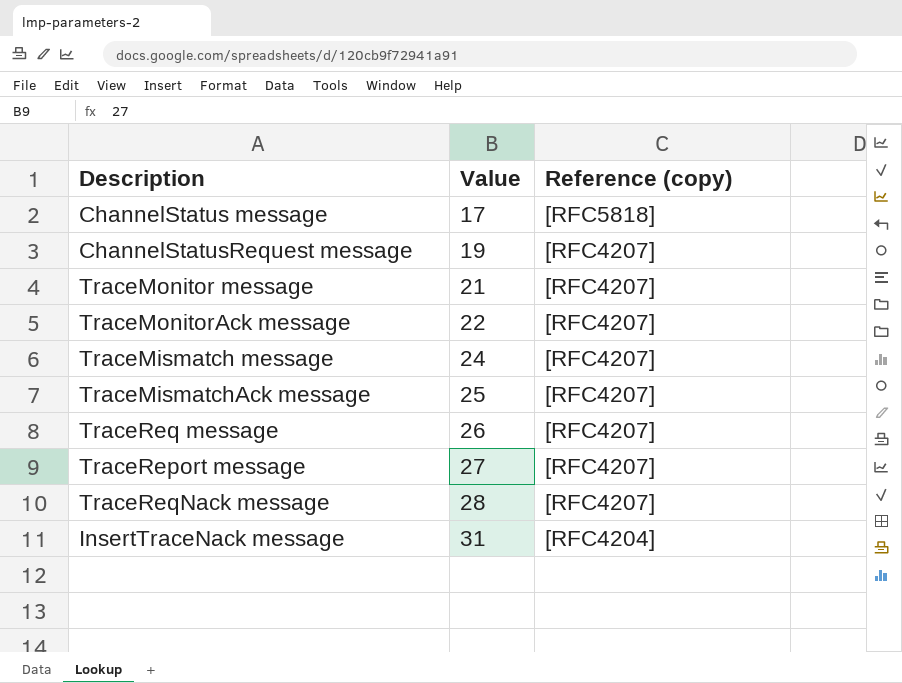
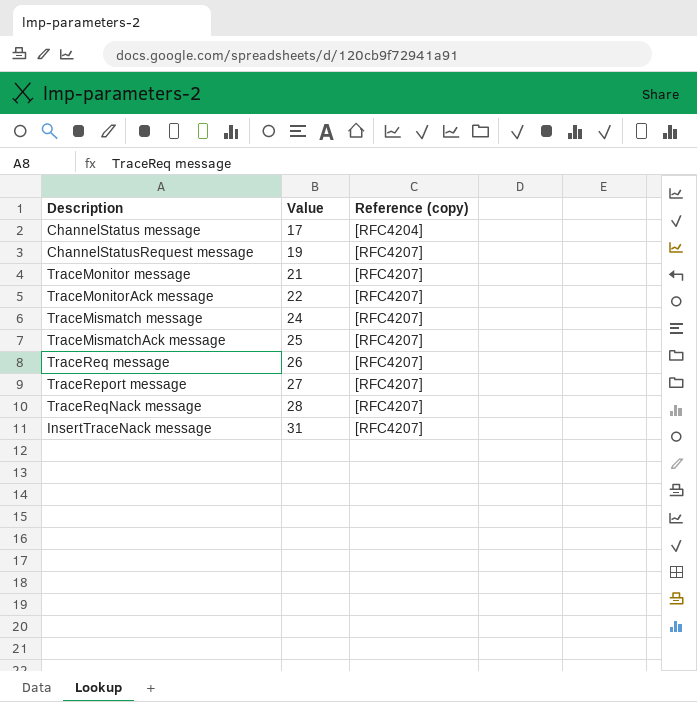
ChannelStatus message | Reference (copy): [RFC5818] -> [RFC4204]
InsertTraceNack message | Reference (copy): [RFC4204] -> [RFC4207]

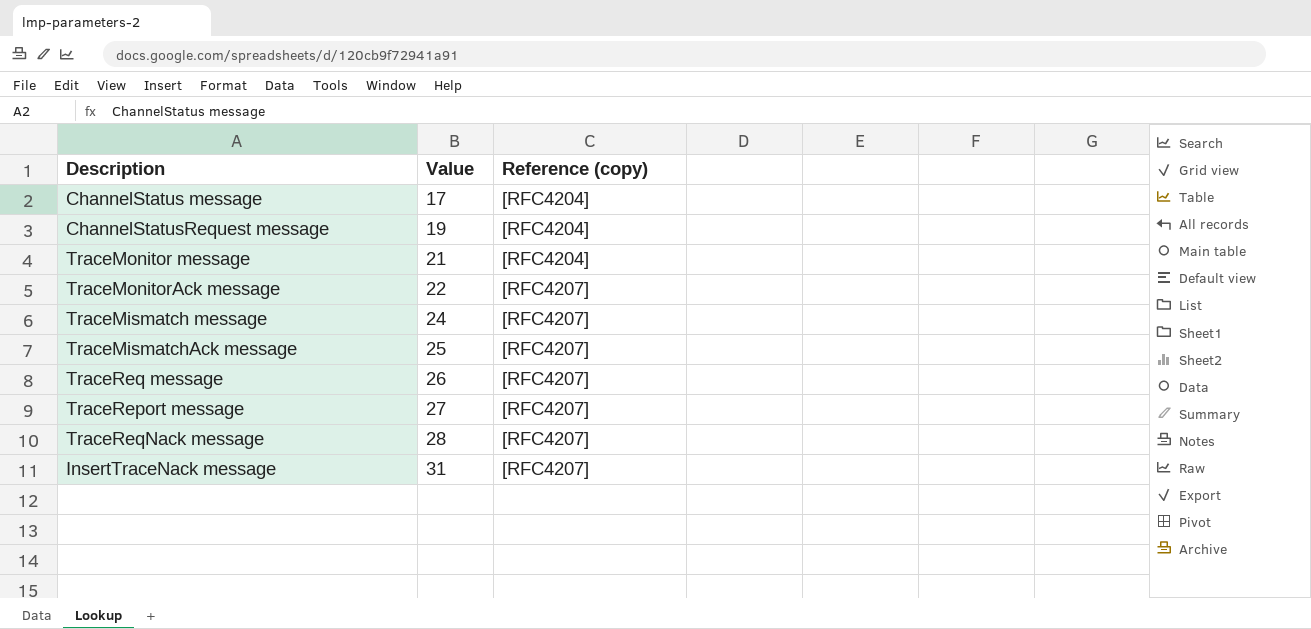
ChannelStatusRequest message | Reference (copy): [RFC4207] -> [RFC4204]
TraceMonitor message | Reference (copy): [RFC4207] -> [RFC4204]

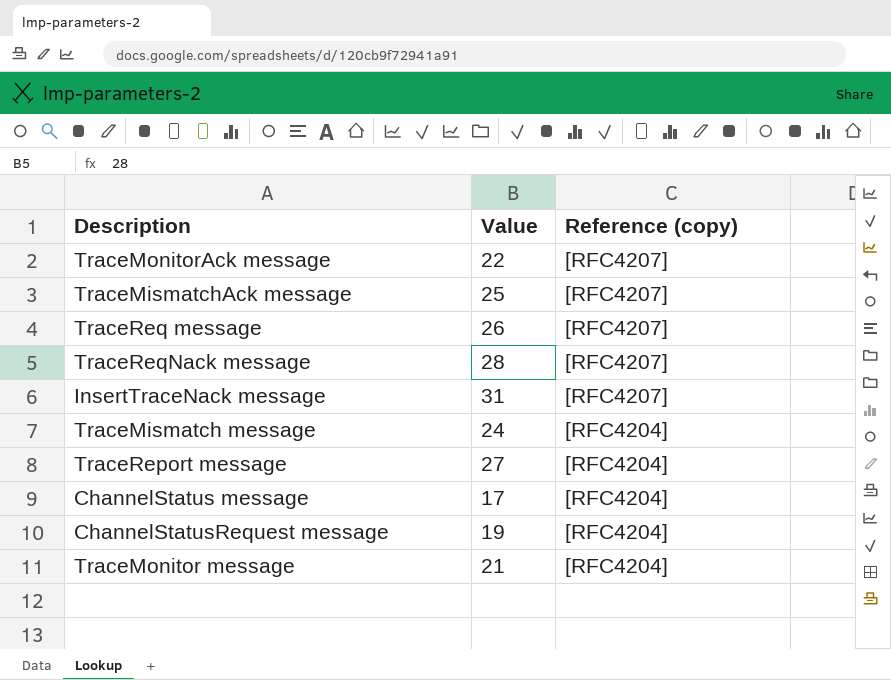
row order: Value ascending -> Reference (copy) descending
TraceMismatch message | Reference (copy): [RFC4207] -> [RFC4204]
TraceReport message | Reference (copy): [RFC4207] -> [RFC4204]

